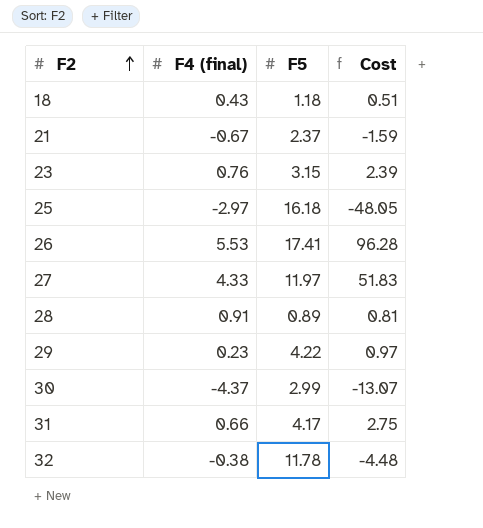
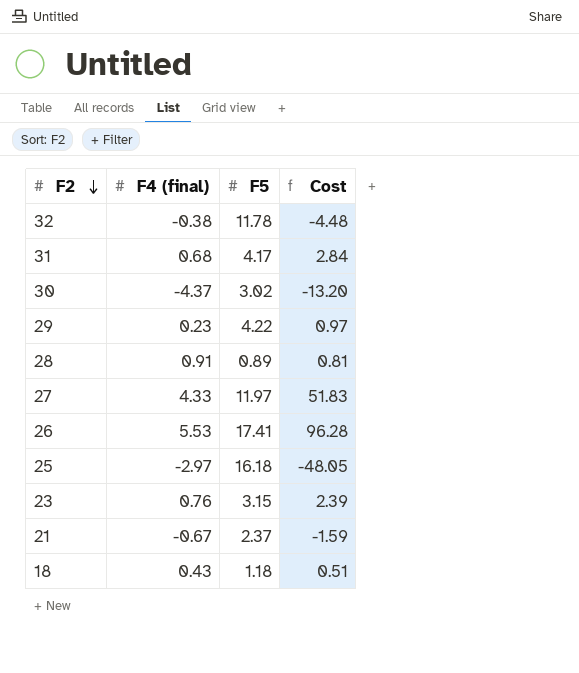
row order: F2 ascending -> F2 descending
31 | F4 (final): 0.66 -> 0.68
31 | Cost: 2.75 -> 2.84
30 | F5: 2.99 -> 3.02
30 | Cost: -13.07 -> -13.20

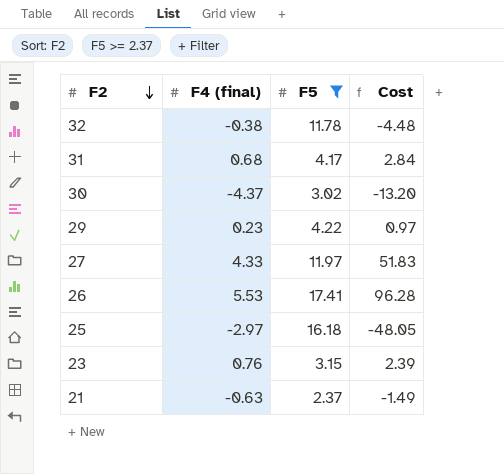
filter: none -> F5 >= 2.37
21 | F4 (final): -0.67 -> -0.63
21 | Cost: -1.59 -> -1.49

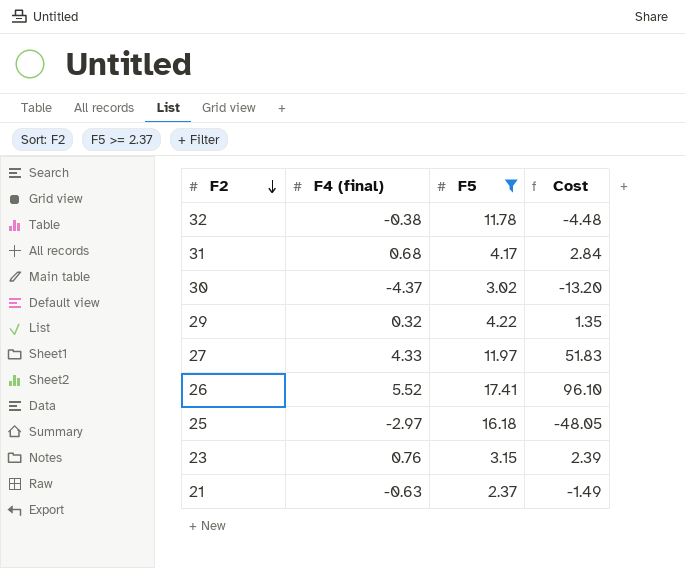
29 | F4 (final): 0.23 -> 0.32
29 | Cost: 0.97 -> 1.35
26 | F4 (final): 5.53 -> 5.52
26 | Cost: 96.28 -> 96.10

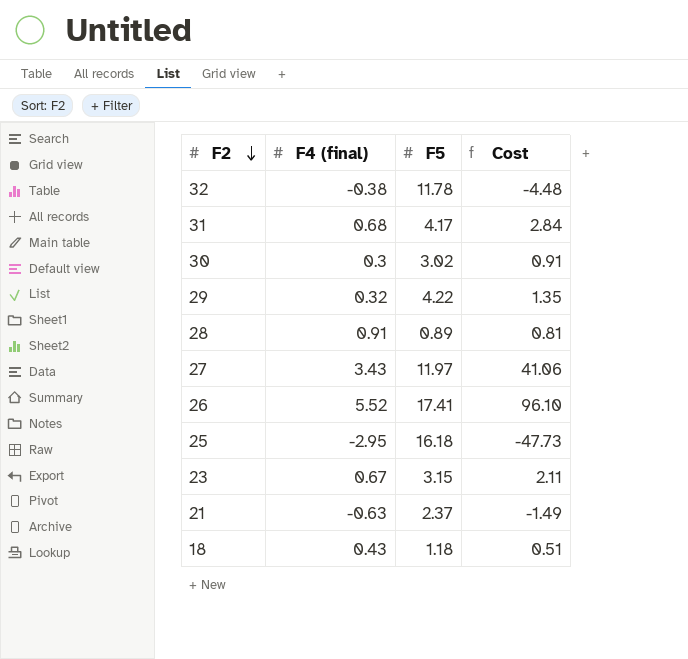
filter: F5 >= 2.37 -> none
30 | F4 (final): -4.37 -> 0.3
30 | Cost: -13.20 -> 0.91
27 | F4 (final): 4.33 -> 3.43
27 | Cost: 51.83 -> 41.06
25 | F4 (final): -2.97 -> -2.95
25 | Cost: -48.05 -> -47.73
23 | F4 (final): 0.76 -> 0.67
23 | Cost: 2.39 -> 2.11

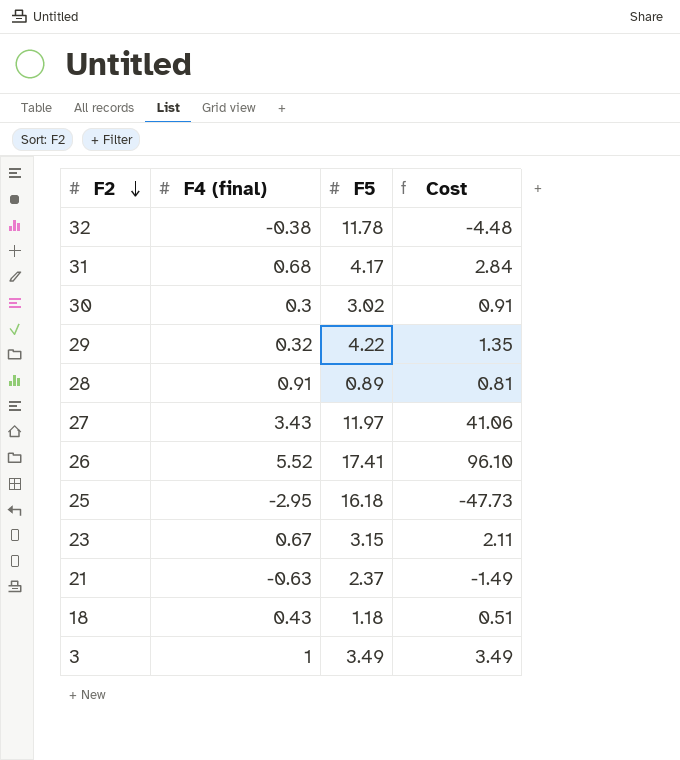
row 3: none -> 1 | 3.49 | 3.49

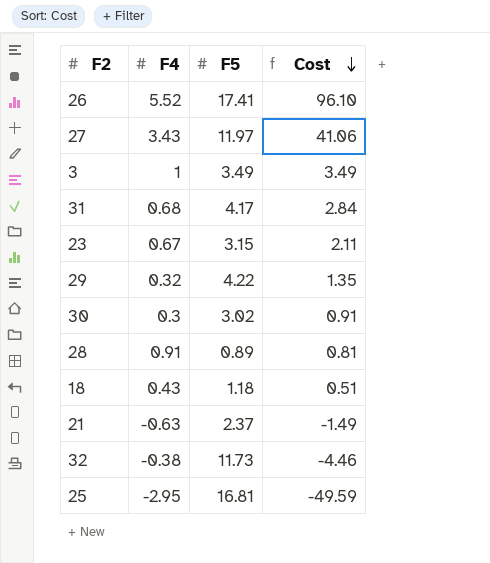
row order: F2 descending -> Cost descending
column name: F4 (final) -> F4
32 | F5: 11.78 -> 11.73
32 | Cost: -4.48 -> -4.46
25 | F5: 16.18 -> 16.81
25 | Cost: -47.73 -> -49.59

